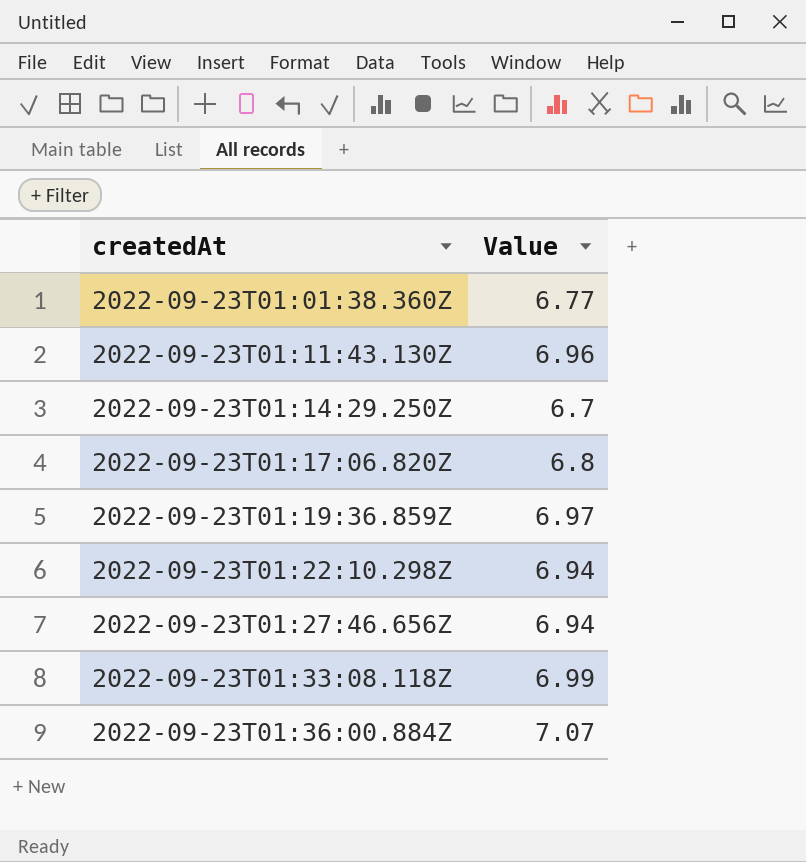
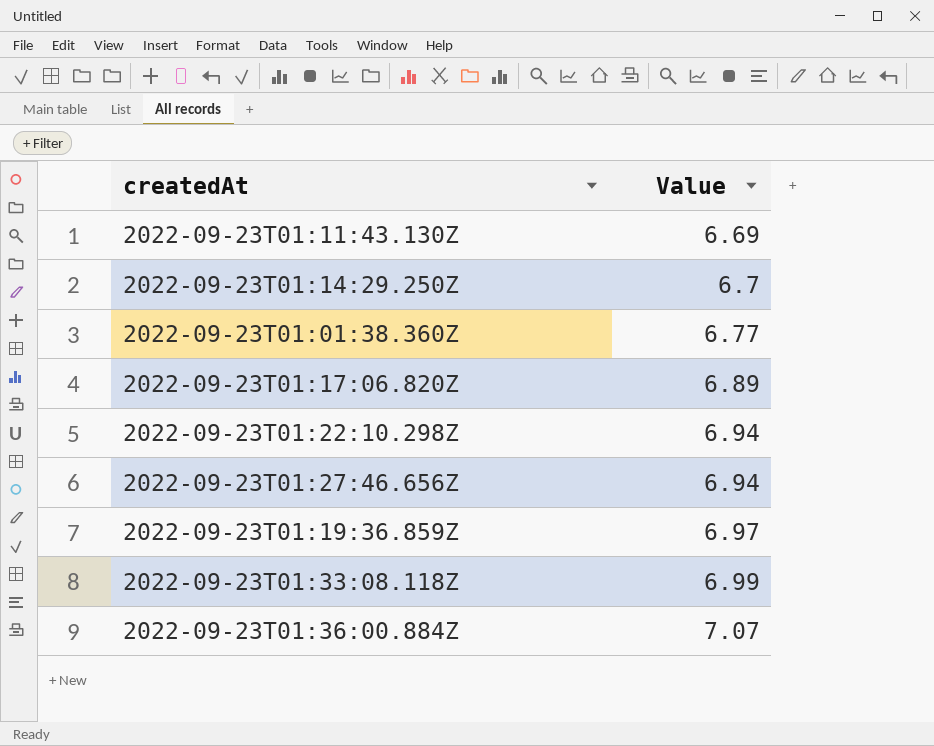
row order: createdAt ascending -> Value ascending
2022-09-23T01:11:43.130Z | Value: 6.96 -> 6.69
2022-09-23T01:17:06.820Z | Value: 6.8 -> 6.89

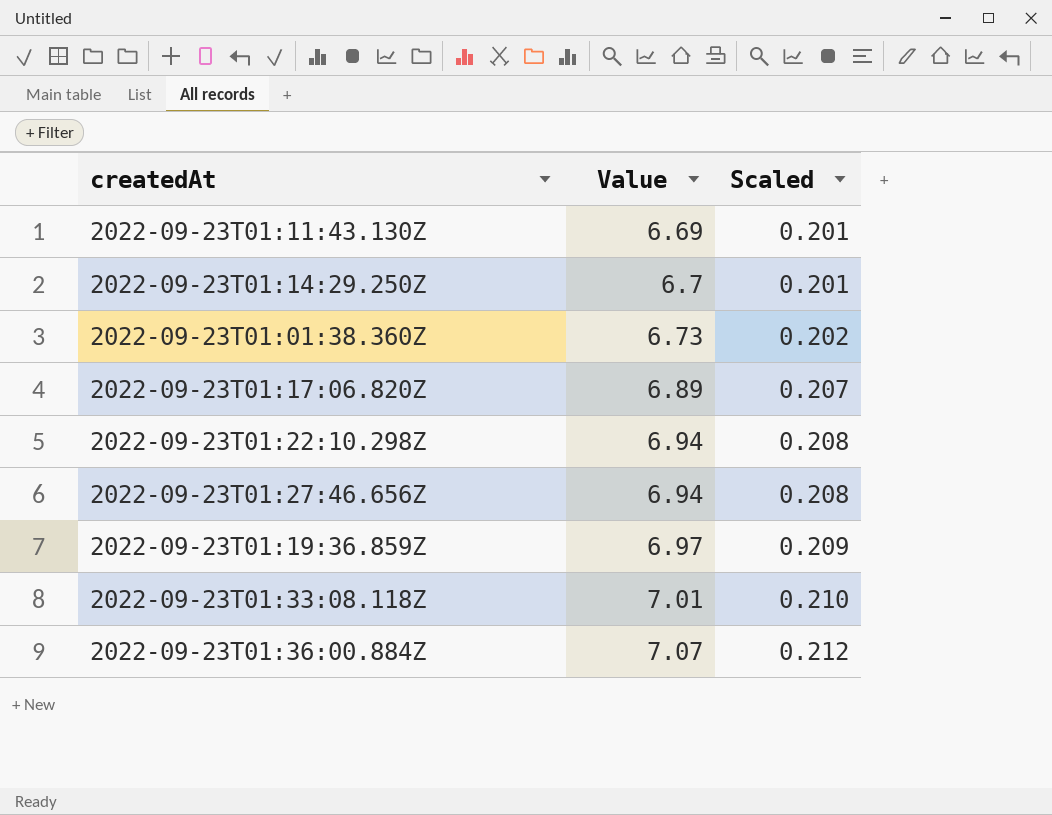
column Scaled | formula: none -> [Value] * 0.03
2022-09-23T01:01:38.360Z | Value: 6.77 -> 6.73
2022-09-23T01:33:08.118Z | Value: 6.99 -> 7.01

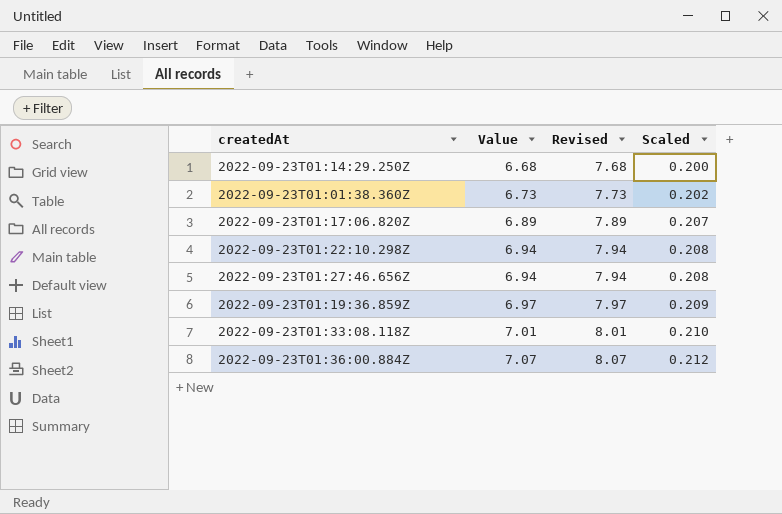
column Revised | formula: none -> [Value] + 1
row 2022-09-23T01:11:43.130Z: 6.69 | 0.201 -> none
2022-09-23T01:14:29.250Z | Value: 6.7 -> 6.68
2022-09-23T01:14:29.250Z | Scaled: 0.201 -> 0.200

